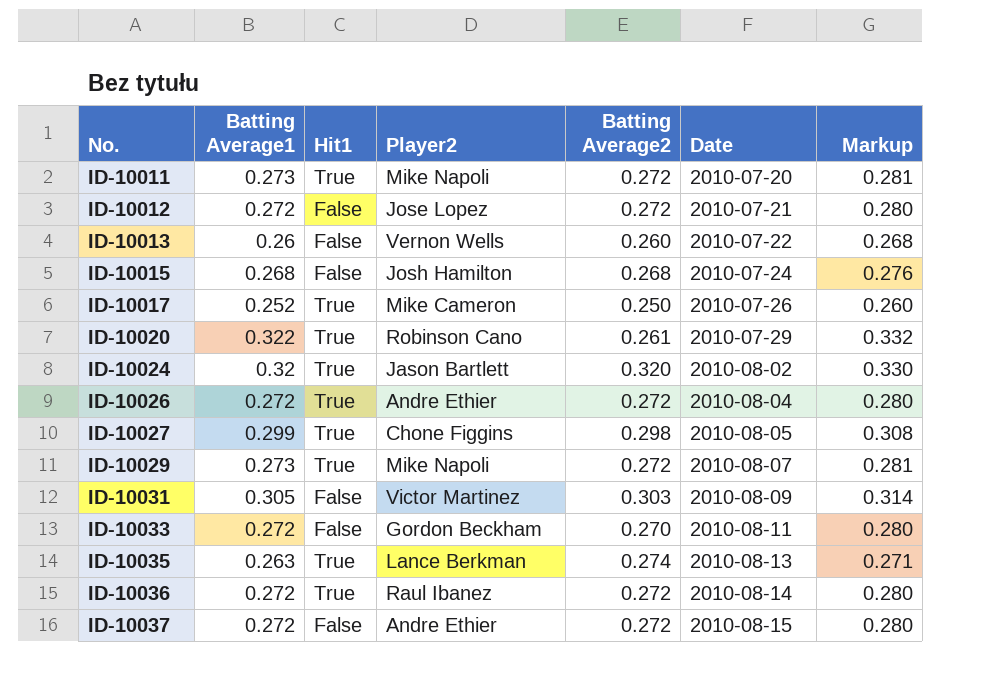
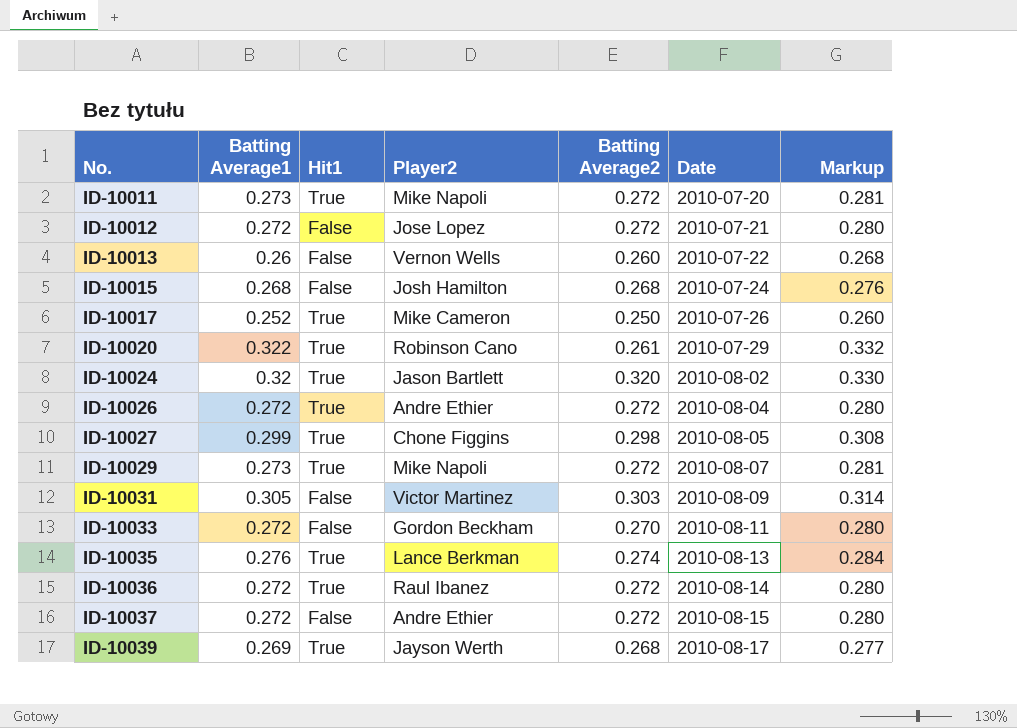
ID-10035 | Batting Average1: 0.263 -> 0.276
ID-10035 | Markup: 0.271 -> 0.284
row ID-10039: none -> 0.269 | True | Jayson Werth | 0.268 | 2010-08-17 | 0.277

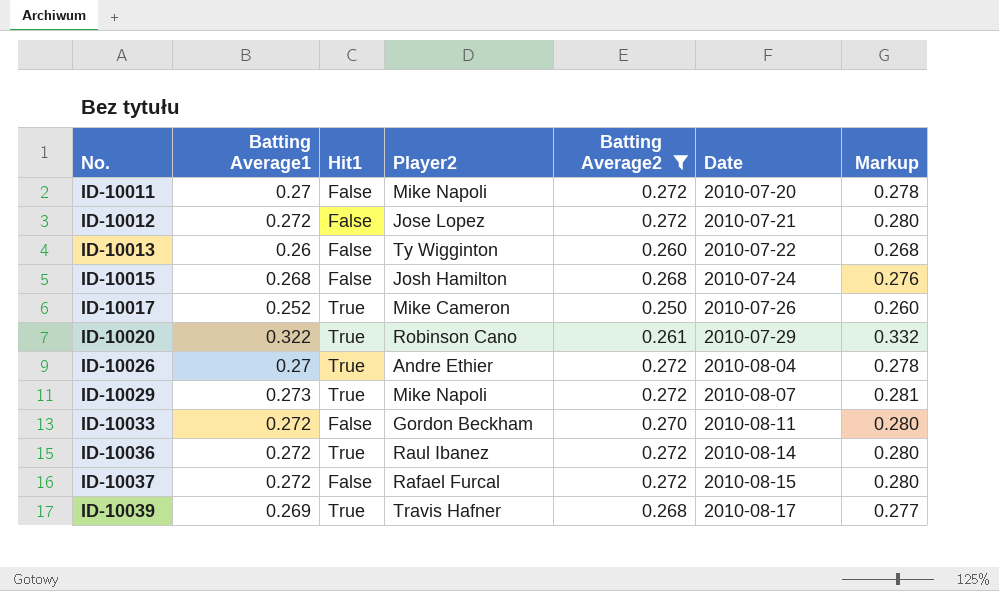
filter: none -> Batting Average2 <= 0.272
ID-10011 | Batting Average1: 0.273 -> 0.27
ID-10011 | Hit1: True -> False
ID-10011 | Markup: 0.281 -> 0.278
ID-10013 | Player2: Vernon Wells -> Ty Wigginton
ID-10026 | Batting Average1: 0.272 -> 0.27
ID-10026 | Markup: 0.280 -> 0.278
ID-10037 | Player2: Andre Ethier -> Rafael Furcal
ID-10039 | Player2: Jayson Werth -> Travis Hafner

